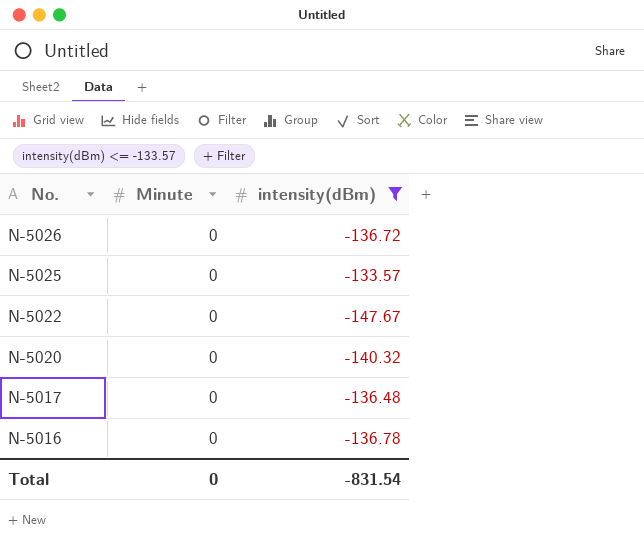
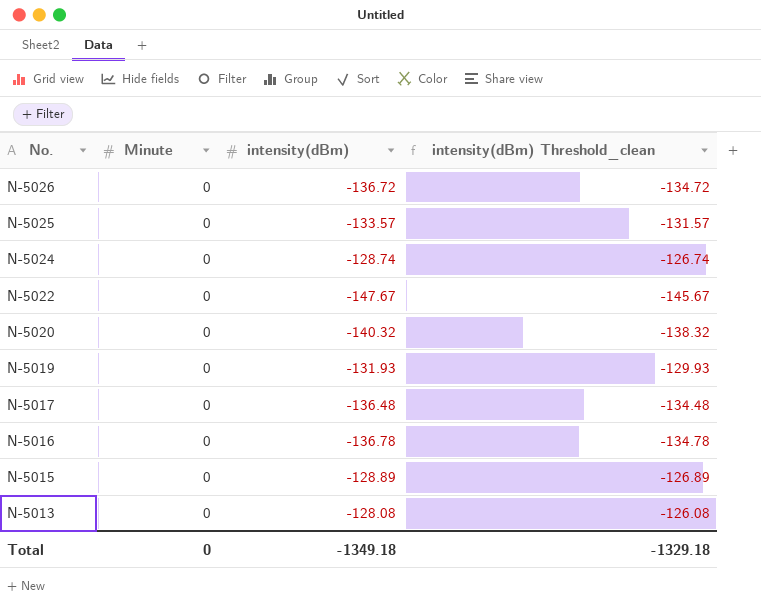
filter: intensity(dBm) <= -133.57 -> none
column intensity(dBm) Threshold_clean | formula: none -> [intensity(dBm)] + 2
Total | intensity(dBm): -831.54 -> -1349.18

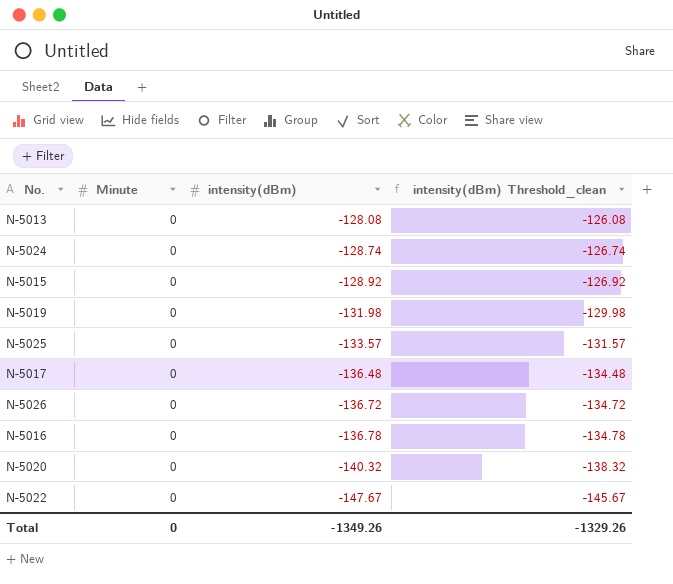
row order: No. descending -> intensity(dBm) descending
N-5015 | intensity(dBm): -128.89 -> -128.92
N-5015 | intensity(dBm) Threshold_clean: -126.89 -> -126.92
N-5019 | intensity(dBm): -131.93 -> -131.98
N-5019 | intensity(dBm) Threshold_clean: -129.93 -> -129.98
Total | intensity(dBm): -1349.18 -> -1349.26
Total | intensity(dBm) Threshold_clean: -1329.18 -> -1329.26

